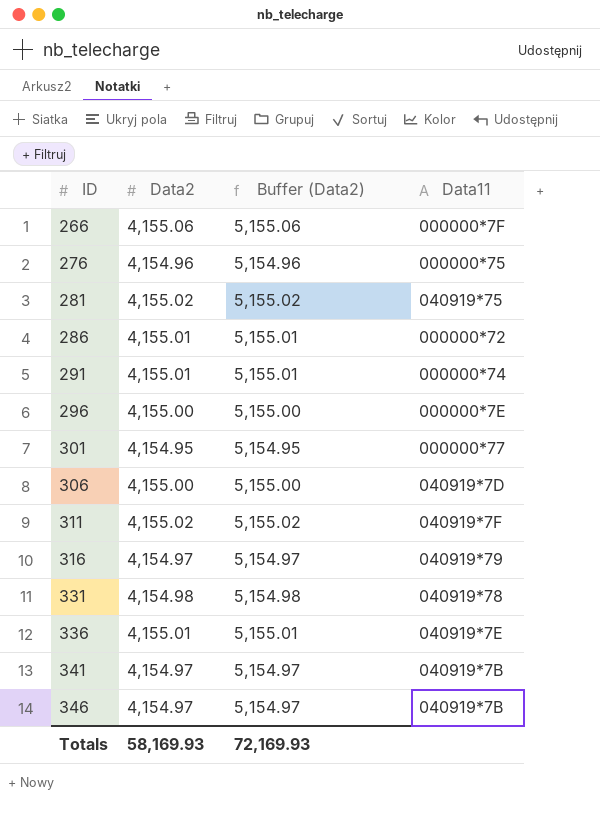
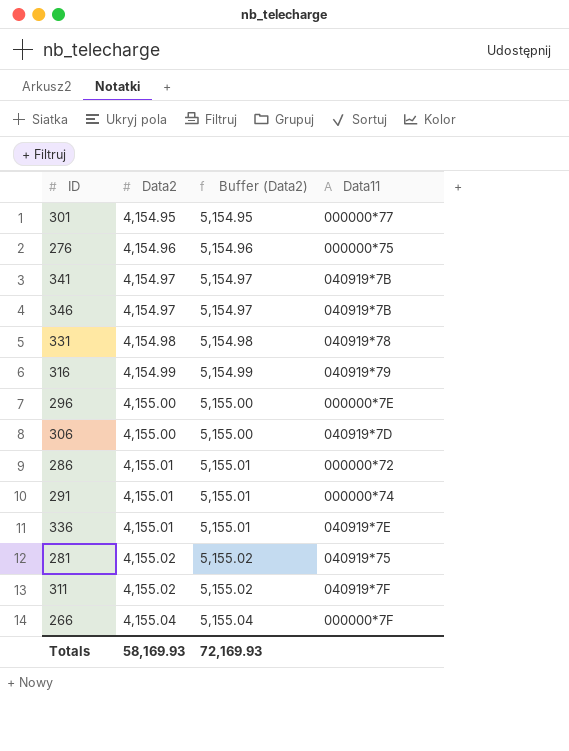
row order: ID ascending -> Data2 ascending
316 | Data2: 4,154.97 -> 4,154.99
316 | Buffer (Data2): 5,154.97 -> 5,154.99
266 | Data2: 4,155.06 -> 4,155.04
266 | Buffer (Data2): 5,155.06 -> 5,155.04

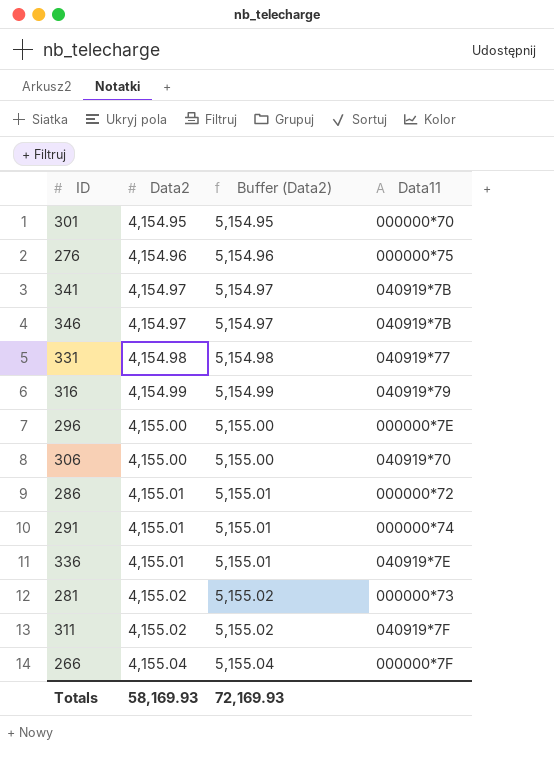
301 | Data11: 000000*77 -> 000000*70
331 | Data11: 040919*78 -> 040919*77
306 | Data11: 040919*7D -> 040919*70
281 | Data11: 040919*75 -> 000000*73

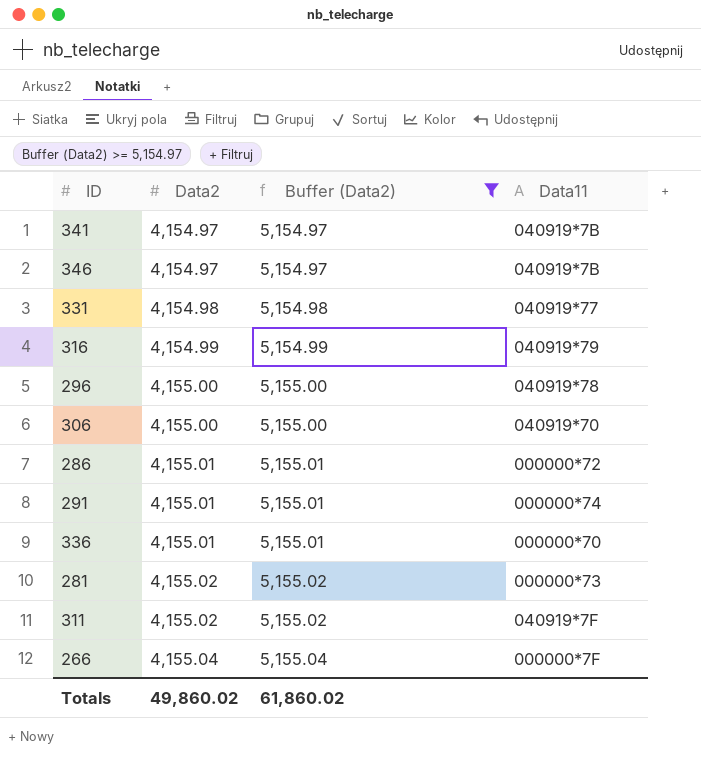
filter: none -> Buffer (Data2) >= 5,154.97
296 | Data11: 000000*7E -> 040919*78
336 | Data11: 040919*7E -> 000000*70
Totals | Data2: 58,169.93 -> 49,860.02
Totals | Buffer (Data2): 72,169.93 -> 61,860.02

